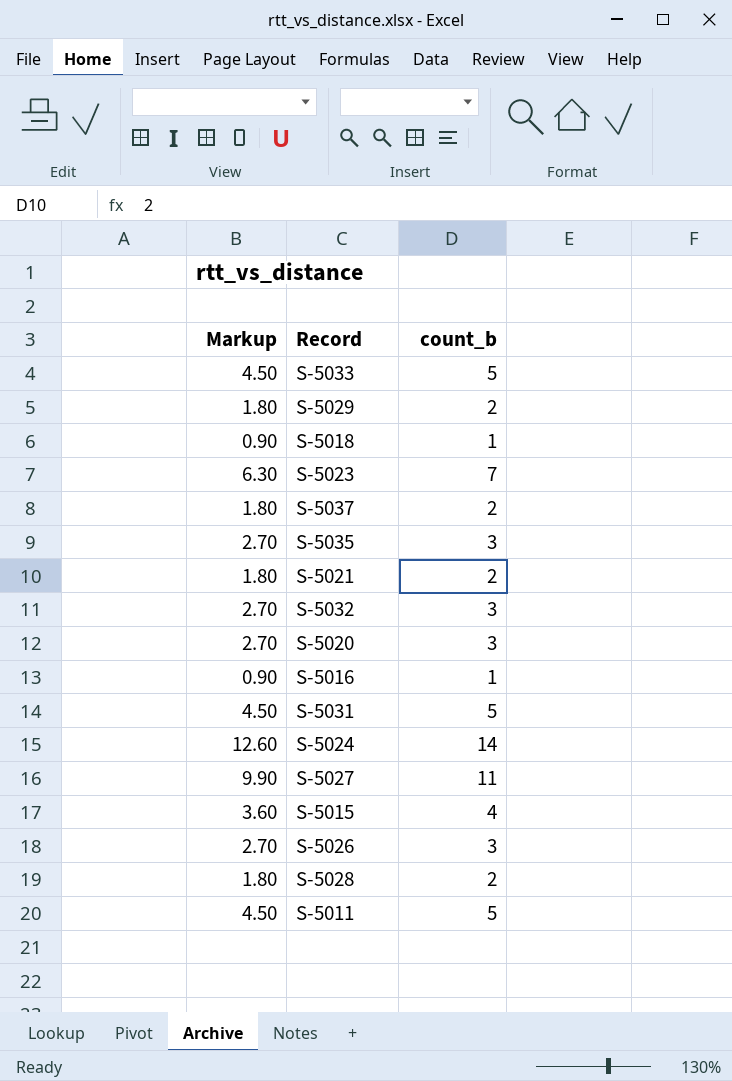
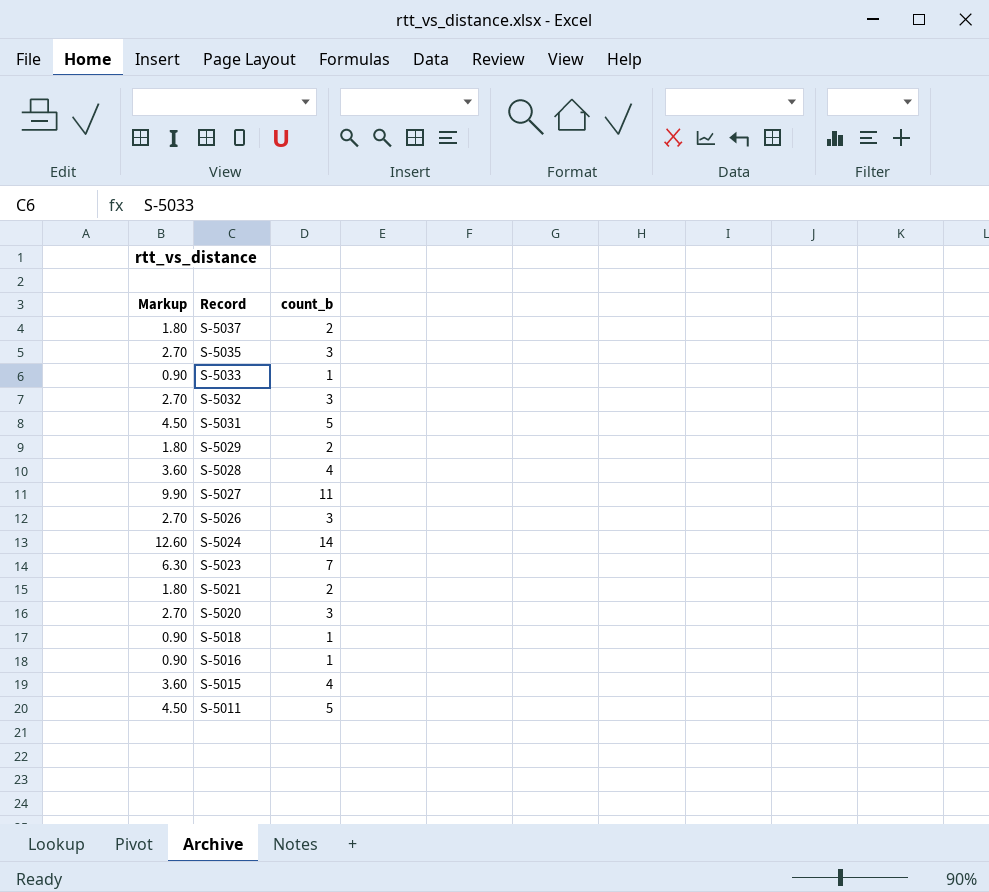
row order: none -> Record descending
S-5033 | Markup: 4.50 -> 0.90
S-5033 | count_b: 5 -> 1
S-5028 | Markup: 1.80 -> 3.60
S-5028 | count_b: 2 -> 4

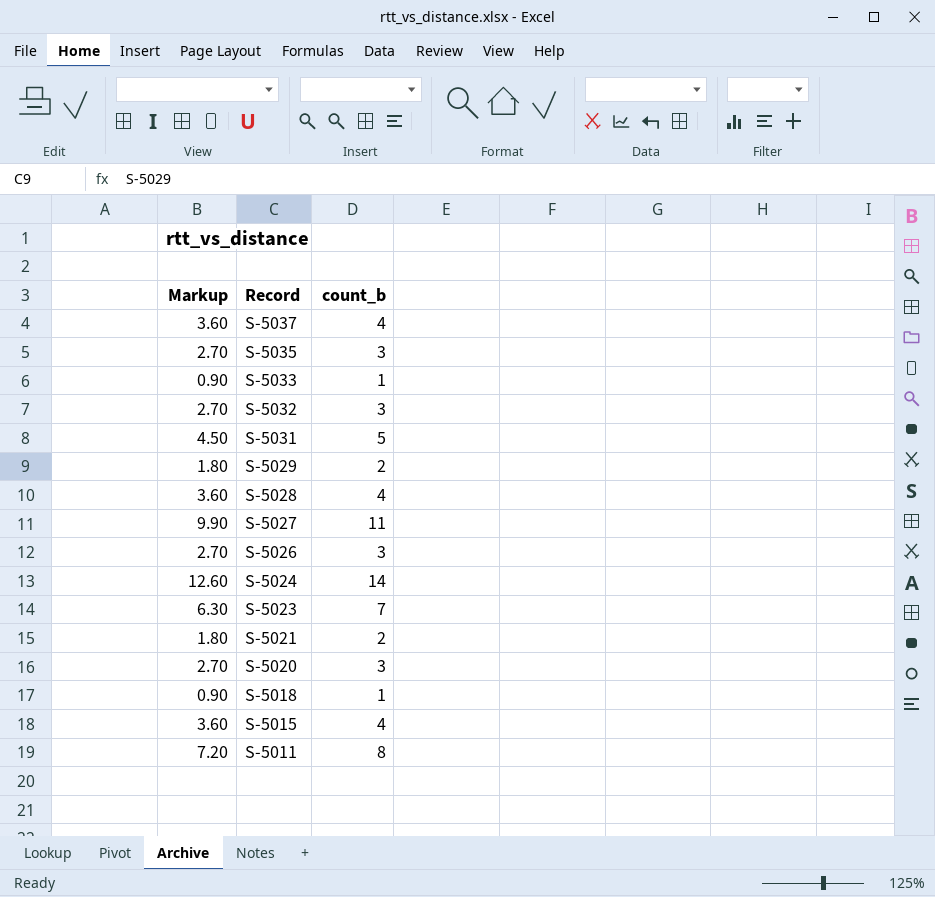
row S-5016: 0.90 | 1 -> none
S-5037 | Markup: 1.80 -> 3.60
S-5037 | count_b: 2 -> 4
S-5011 | Markup: 4.50 -> 7.20
S-5011 | count_b: 5 -> 8

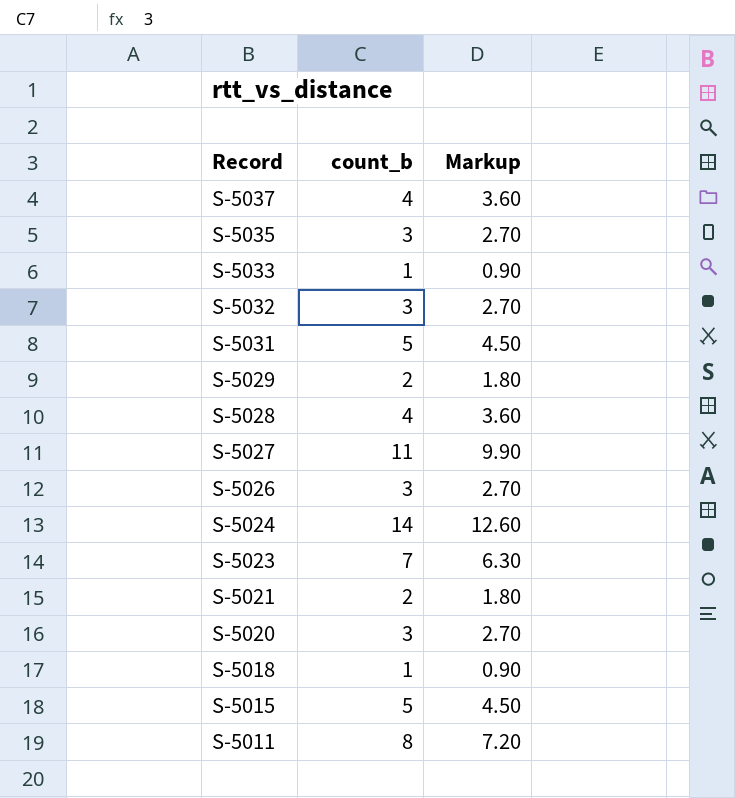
column Markup | position: 1 -> 3
S-5015 | count_b: 4 -> 5
S-5015 | Markup: 3.60 -> 4.50

